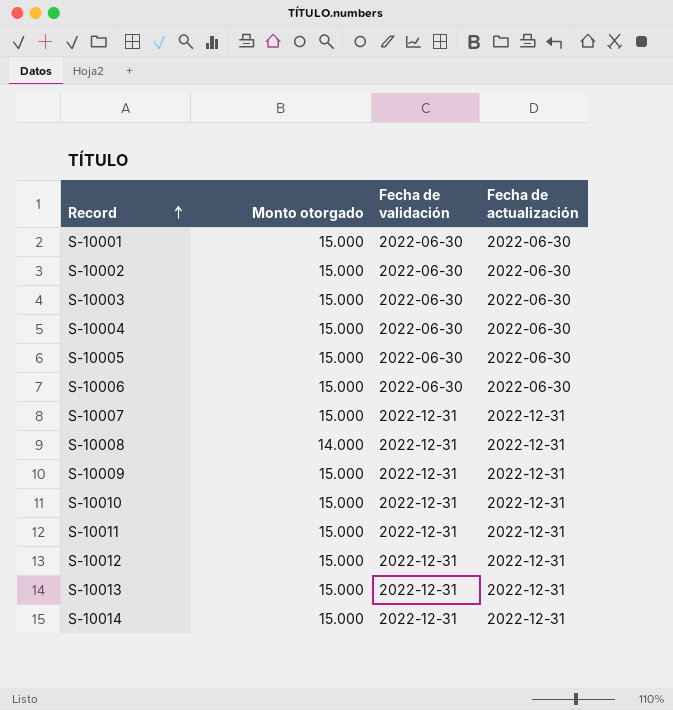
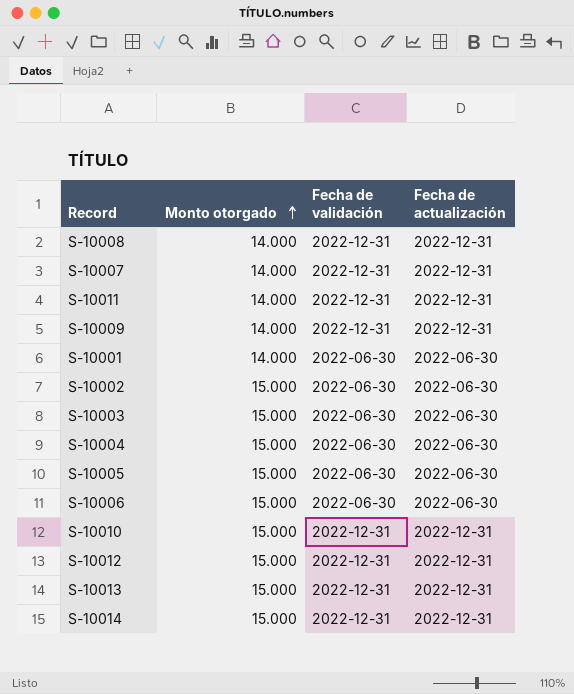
row order: Record ascending -> Monto otorgado ascending
S-10007 | Monto otorgado: 15.000 -> 14.000
S-10011 | Monto otorgado: 15.000 -> 14.000
S-10009 | Monto otorgado: 15.000 -> 14.000
S-10001 | Monto otorgado: 15.000 -> 14.000

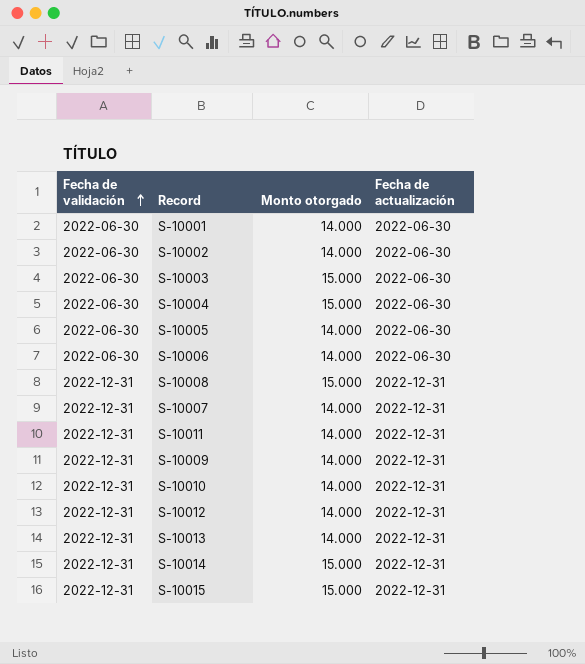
row order: Monto otorgado ascending -> Fecha de validación ascending
column Fecha de validación | position: 3 -> 1
S-10002 | Monto otorgado: 15.000 -> 14.000
S-10005 | Monto otorgado: 15.000 -> 14.000
S-10006 | Monto otorgado: 15.000 -> 14.000
S-10008 | Monto otorgado: 14.000 -> 15.000
S-10010 | Monto otorgado: 15.000 -> 14.000
S-10012 | Monto otorgado: 15.000 -> 14.000
S-10013 | Monto otorgado: 15.000 -> 14.000
row S-10015: none -> 2022-12-31 | 15.000 | 2022-12-31

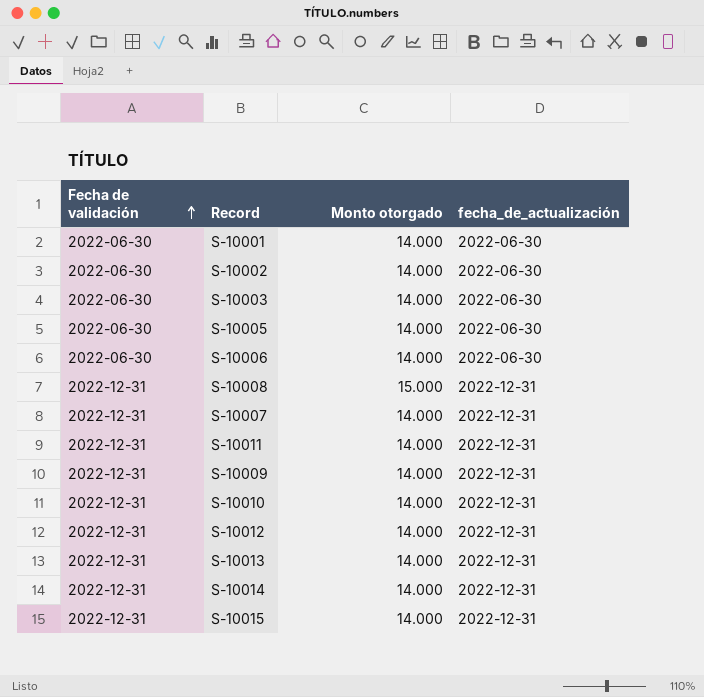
column name: Fecha de actualización -> fecha_de_actualización
row S-10004: 2022-06-30 | 15.000 | 2022-06-30 -> none
S-10003 | Monto otorgado: 15.000 -> 14.000
S-10014 | Monto otorgado: 15.000 -> 14.000
S-10015 | Monto otorgado: 15.000 -> 14.000

